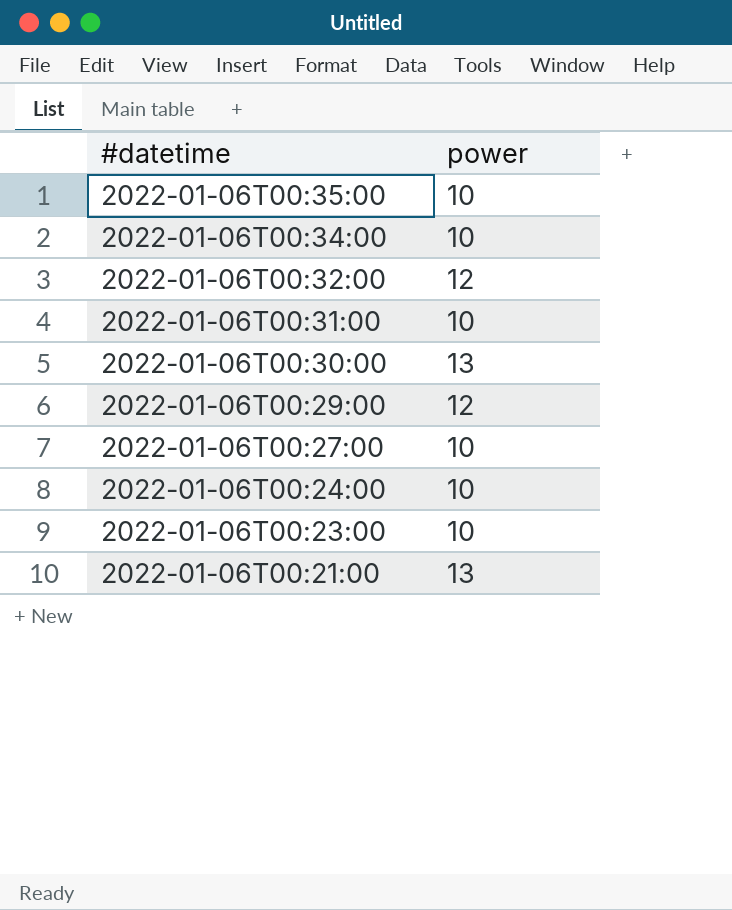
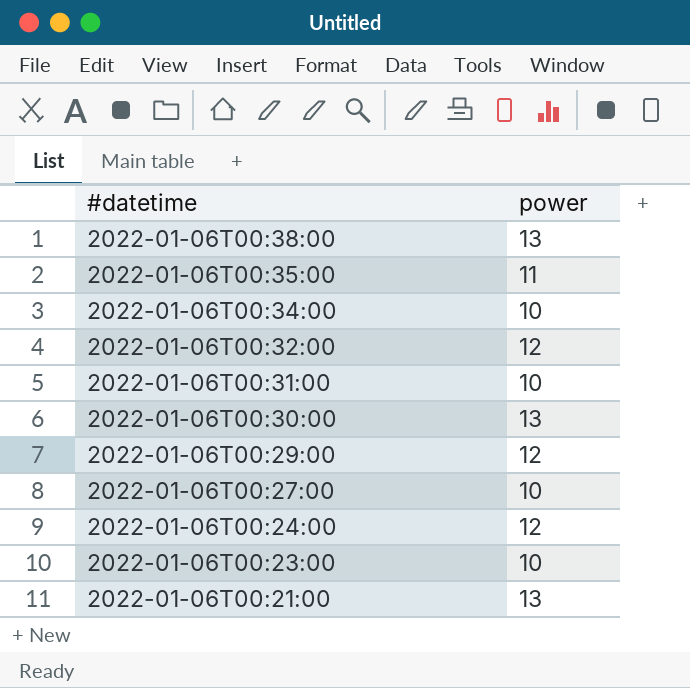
row 2022-01-06T00:38:00: none -> 13
2022-01-06T00:35:00 | power: 10 -> 11
2022-01-06T00:24:00 | power: 10 -> 12

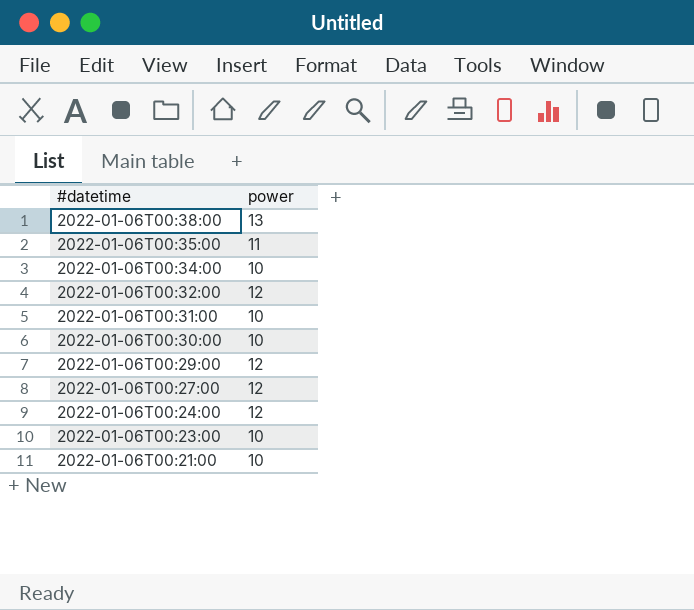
2022-01-06T00:30:00 | power: 13 -> 10
2022-01-06T00:27:00 | power: 10 -> 12
2022-01-06T00:21:00 | power: 13 -> 10

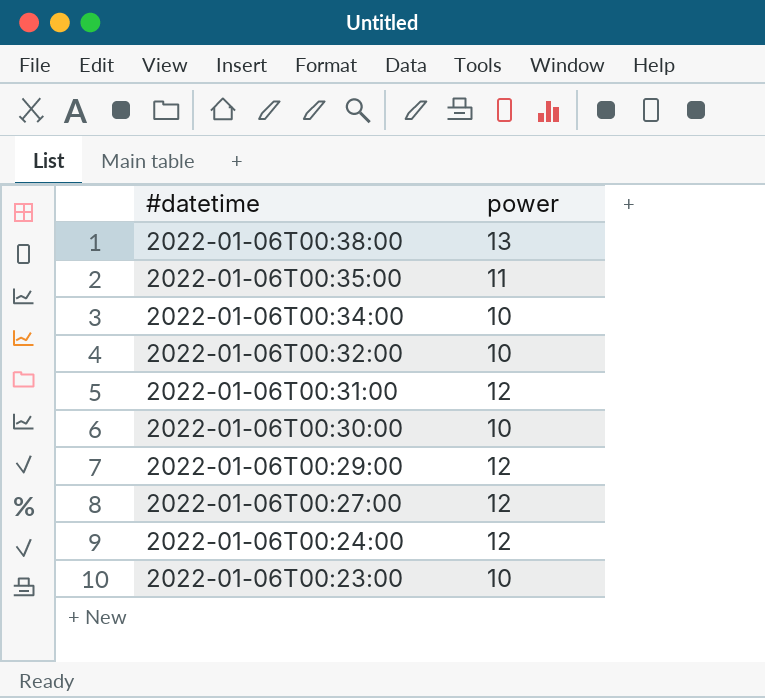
row 2022-01-06T00:21:00: 10 -> none
2022-01-06T00:32:00 | power: 12 -> 10
2022-01-06T00:31:00 | power: 10 -> 12

